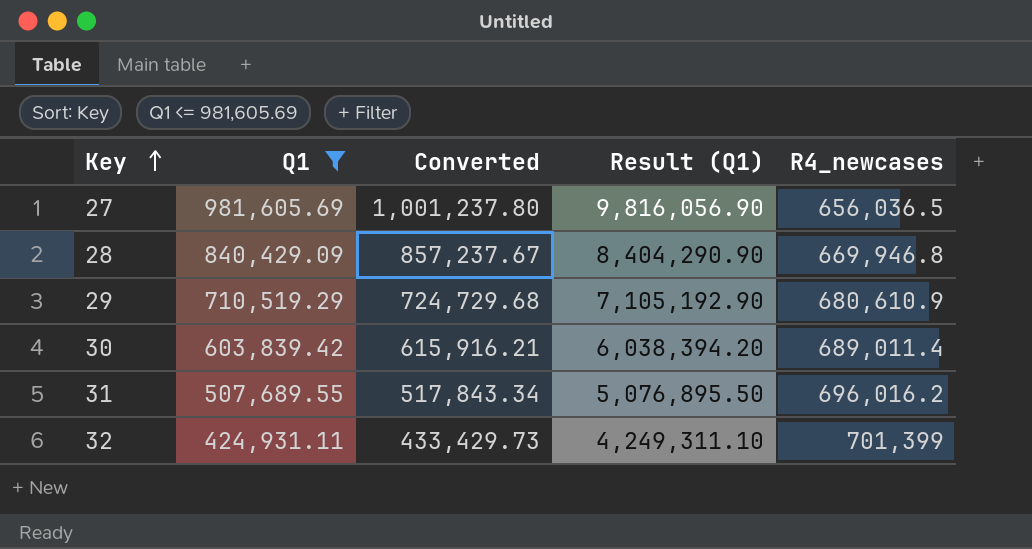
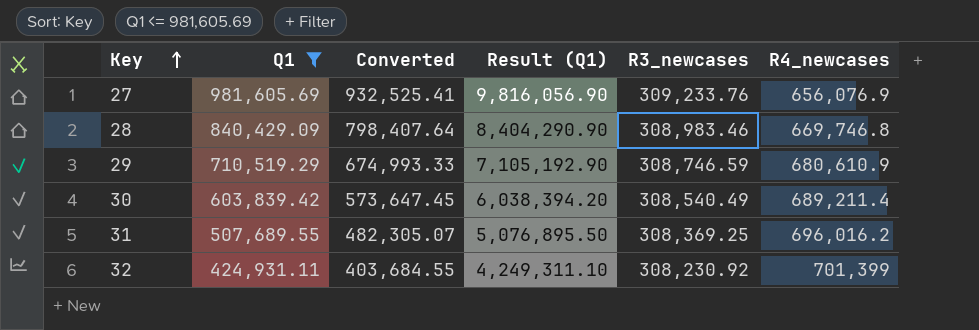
column Converted | formula: [Q1] * 1.02 -> [Q1] * 0.95
column R3_newcases | position: none -> 5
27 | R4_newcases: 656,036.5 -> 656,076.9
28 | R4_newcases: 669,946.8 -> 669,746.8
30 | R4_newcases: 689,011.4 -> 689,211.4

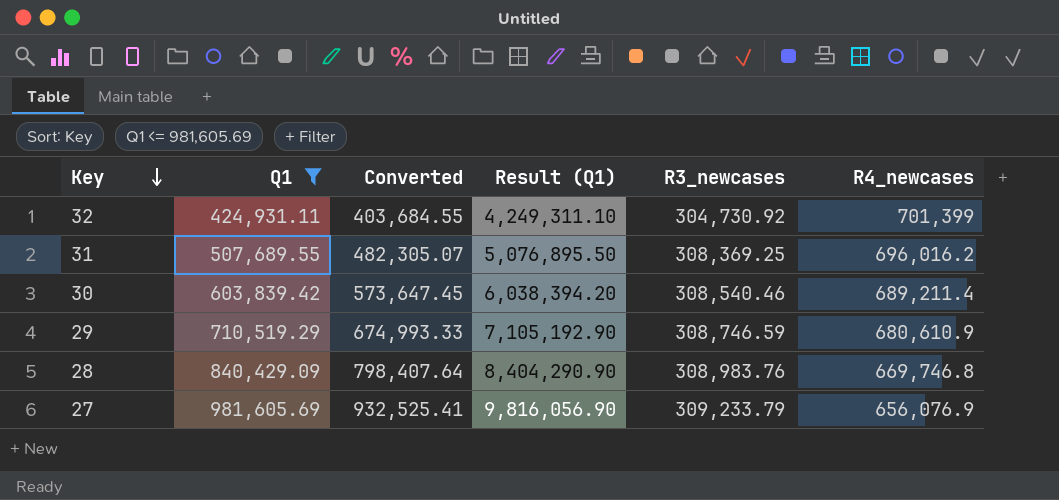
row order: Key ascending -> Key descending
32 | R3_newcases: 308,230.92 -> 304,730.92
30 | R3_newcases: 308,540.49 -> 308,540.46
28 | R3_newcases: 308,983.46 -> 308,983.76
27 | R3_newcases: 309,233.76 -> 309,233.79

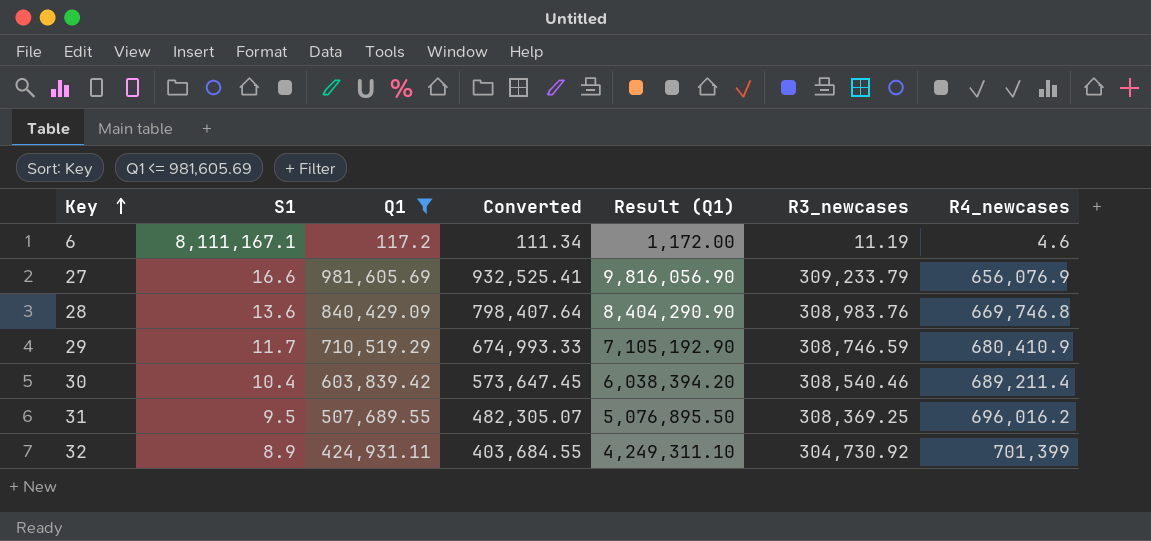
row order: Key descending -> Key ascending
column S1 | position: none -> 2
row 6: none -> 8,111,167.1 | 117.2 | 111.34 | 1,172.00 | 11.19 | 4.6
29 | R4_newcases: 680,610.9 -> 680,410.9

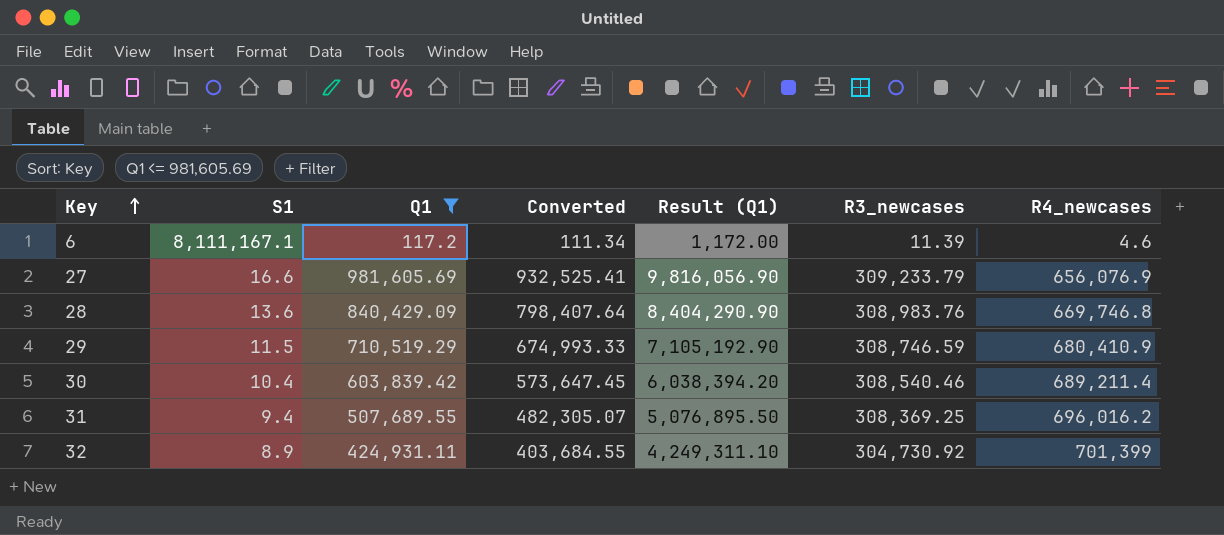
6 | R3_newcases: 11.19 -> 11.39
29 | S1: 11.7 -> 11.5
31 | S1: 9.5 -> 9.4

